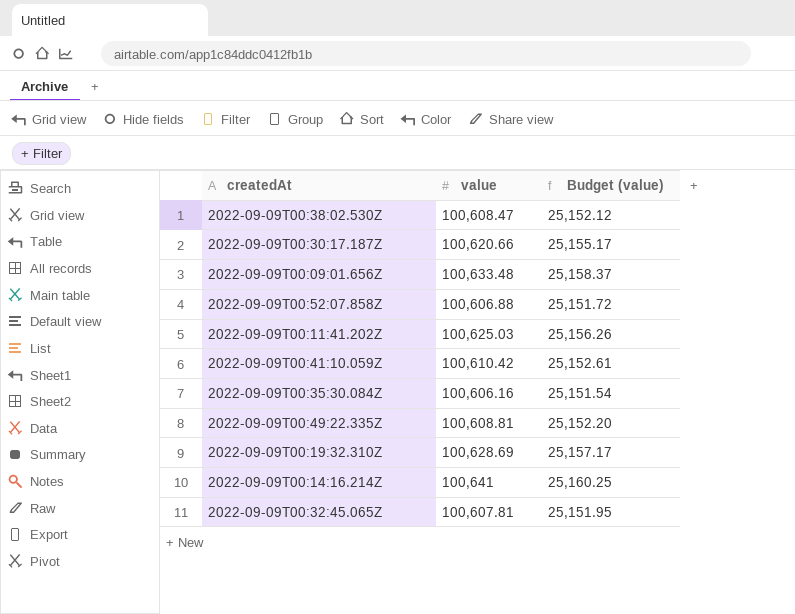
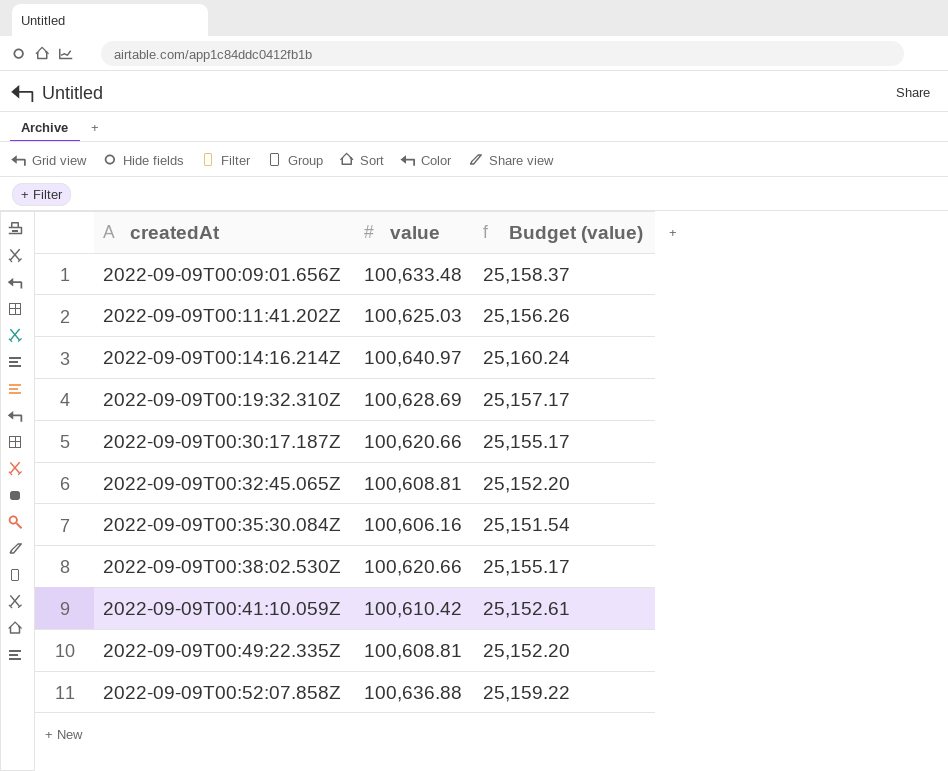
row order: none -> createdAt ascending
2022-09-09T00:14:16.214Z | value: 100,641 -> 100,640.97
2022-09-09T00:14:16.214Z | Budget (value): 25,160.25 -> 25,160.24
2022-09-09T00:32:45.065Z | value: 100,607.81 -> 100,608.81
2022-09-09T00:32:45.065Z | Budget (value): 25,151.95 -> 25,152.20
2022-09-09T00:38:02.530Z | value: 100,608.47 -> 100,620.66
2022-09-09T00:38:02.530Z | Budget (value): 25,152.12 -> 25,155.17
2022-09-09T00:52:07.858Z | value: 100,606.88 -> 100,636.88
2022-09-09T00:52:07.858Z | Budget (value): 25,151.72 -> 25,159.22

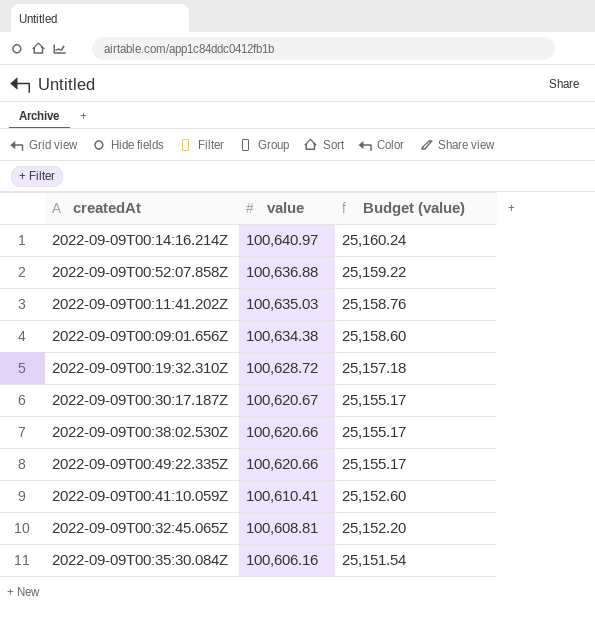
row order: createdAt ascending -> value descending
2022-09-09T00:11:41.202Z | value: 100,625.03 -> 100,635.03
2022-09-09T00:11:41.202Z | Budget (value): 25,156.26 -> 25,158.76
2022-09-09T00:09:01.656Z | value: 100,633.48 -> 100,634.38
2022-09-09T00:09:01.656Z | Budget (value): 25,158.37 -> 25,158.60
2022-09-09T00:19:32.310Z | value: 100,628.69 -> 100,628.72
2022-09-09T00:19:32.310Z | Budget (value): 25,157.17 -> 25,157.18
2022-09-09T00:30:17.187Z | value: 100,620.66 -> 100,620.67
2022-09-09T00:49:22.335Z | value: 100,608.81 -> 100,620.66
2022-09-09T00:49:22.335Z | Budget (value): 25,152.20 -> 25,155.17
2022-09-09T00:41:10.059Z | value: 100,610.42 -> 100,610.41
2022-09-09T00:41:10.059Z | Budget (value): 25,152.61 -> 25,152.60

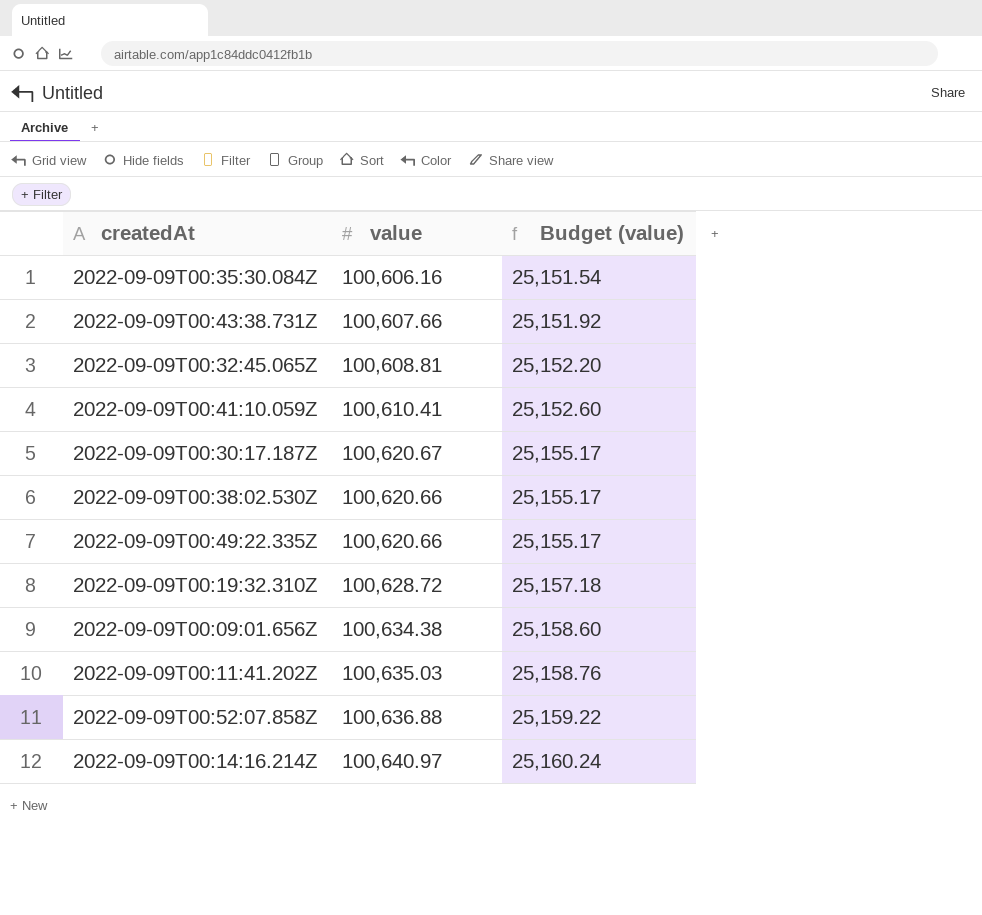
row order: value descending -> Budget (value) ascending
row 2022-09-09T00:43:38.731Z: none -> 100,607.66 | 25,151.92

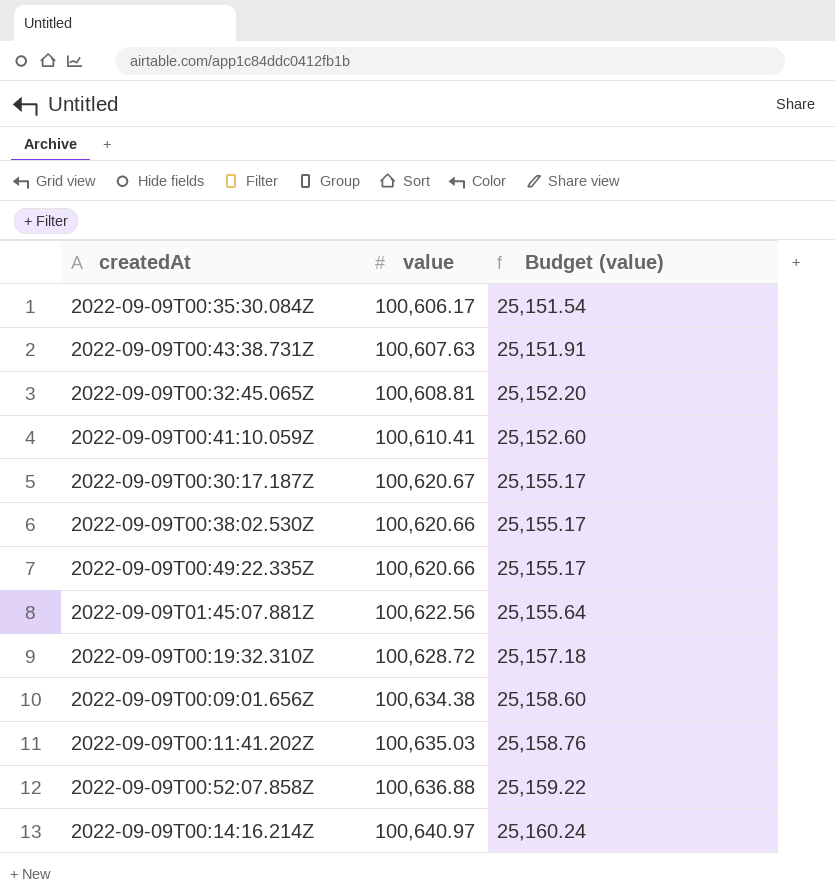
2022-09-09T00:35:30.084Z | value: 100,606.16 -> 100,606.17
2022-09-09T00:43:38.731Z | value: 100,607.66 -> 100,607.63
2022-09-09T00:43:38.731Z | Budget (value): 25,151.92 -> 25,151.91
row 2022-09-09T01:45:07.881Z: none -> 100,622.56 | 25,155.64

